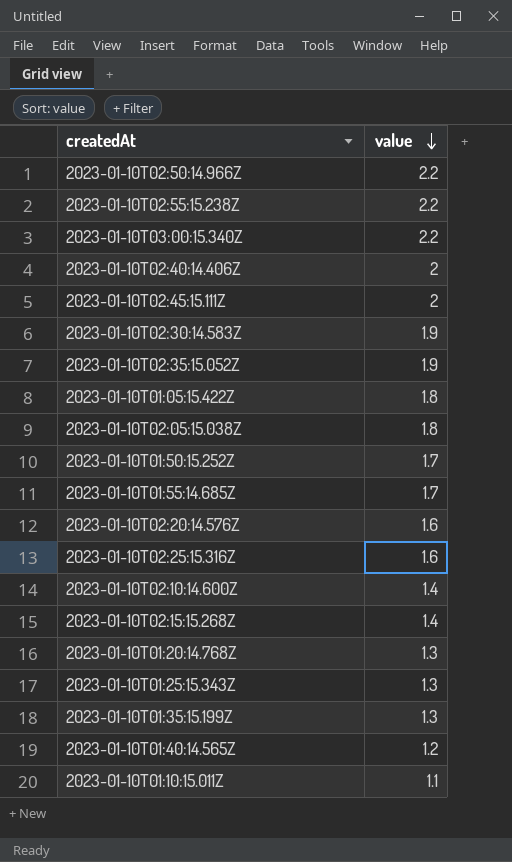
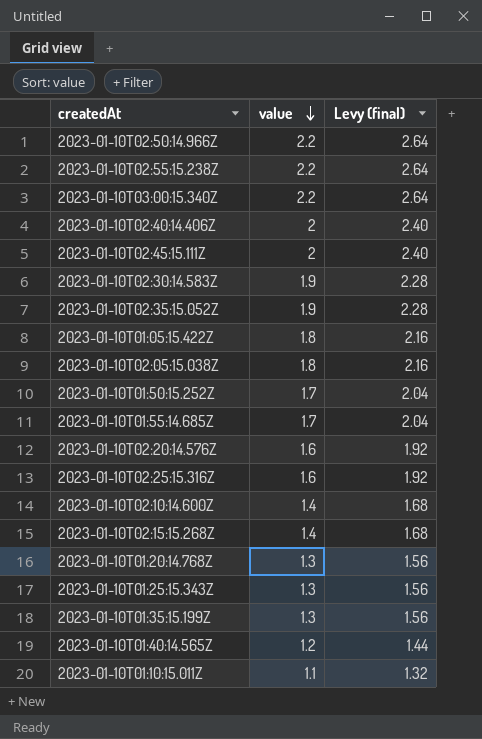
column Levy (final) | formula: none -> [value] * 1.2

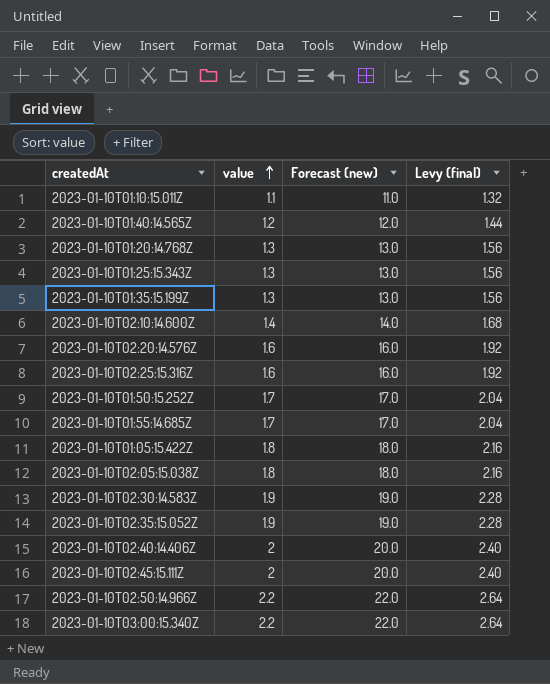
row order: value descending -> value ascending
column Forecast (new) | formula: none -> [value] * 10
row 2023-01-10T02:55:15.238Z: 2.2 | 2.64 -> none
row 2023-01-10T02:15:15.268Z: 1.4 | 1.68 -> none

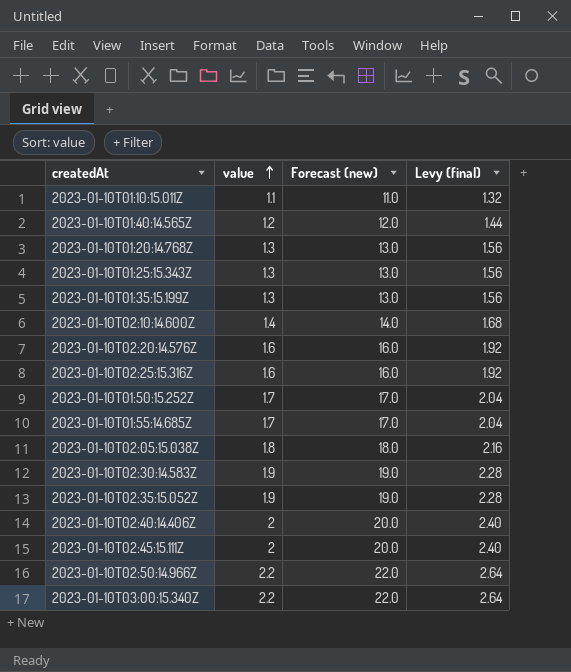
row 2023-01-10T01:05:15.422Z: 1.8 | 18.0 | 2.16 -> none

